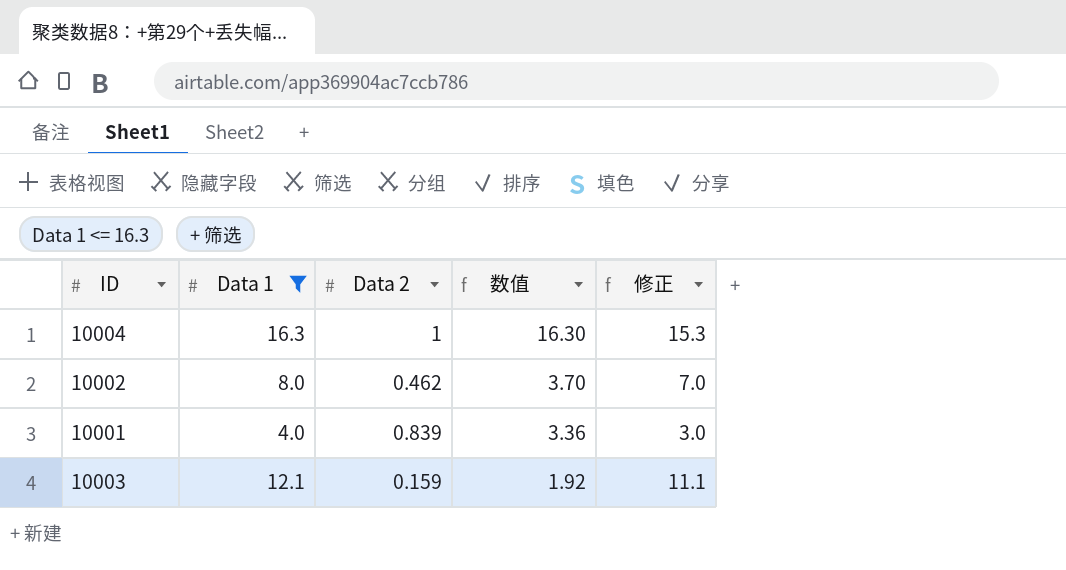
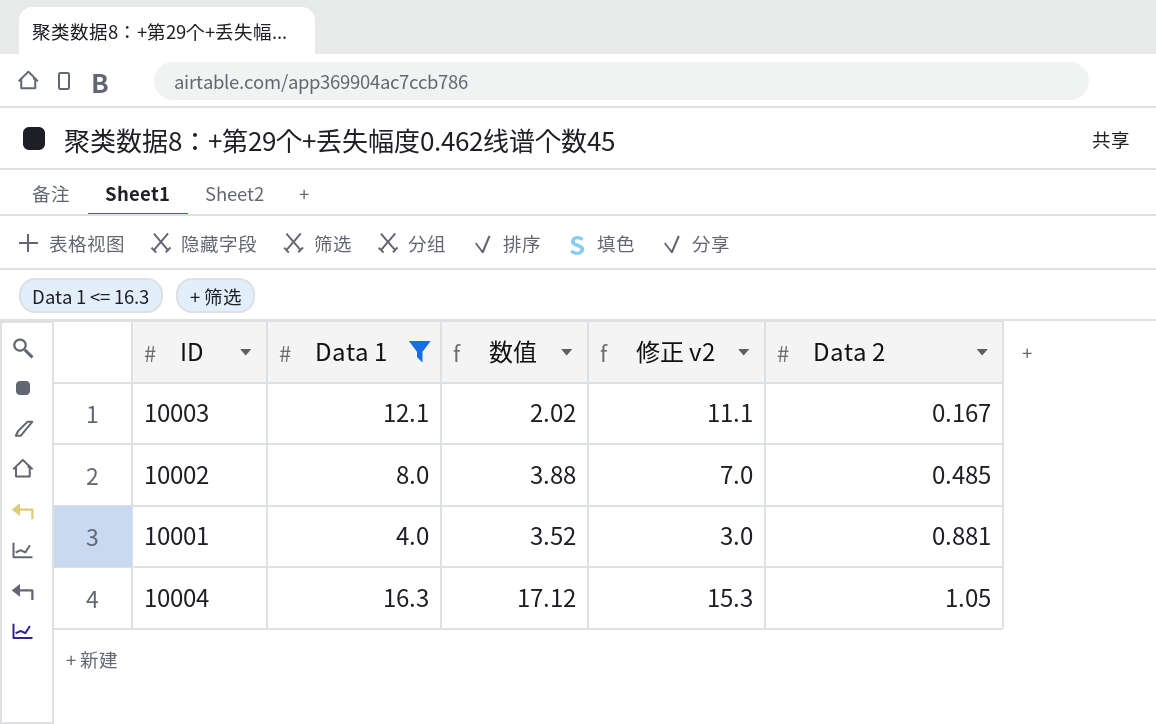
row order: 数值 descending -> Data 2 ascending
column name: 修正 -> 修正 v2
column Data 2 | position: 3 -> 5
10003 | 数值: 1.92 -> 2.02
10003 | Data 2: 0.159 -> 0.167
10002 | 数值: 3.70 -> 3.88
10002 | Data 2: 0.462 -> 0.485
10001 | 数值: 3.36 -> 3.52
10001 | Data 2: 0.839 -> 0.881
10004 | 数值: 16.30 -> 17.12
10004 | Data 2: 1 -> 1.05

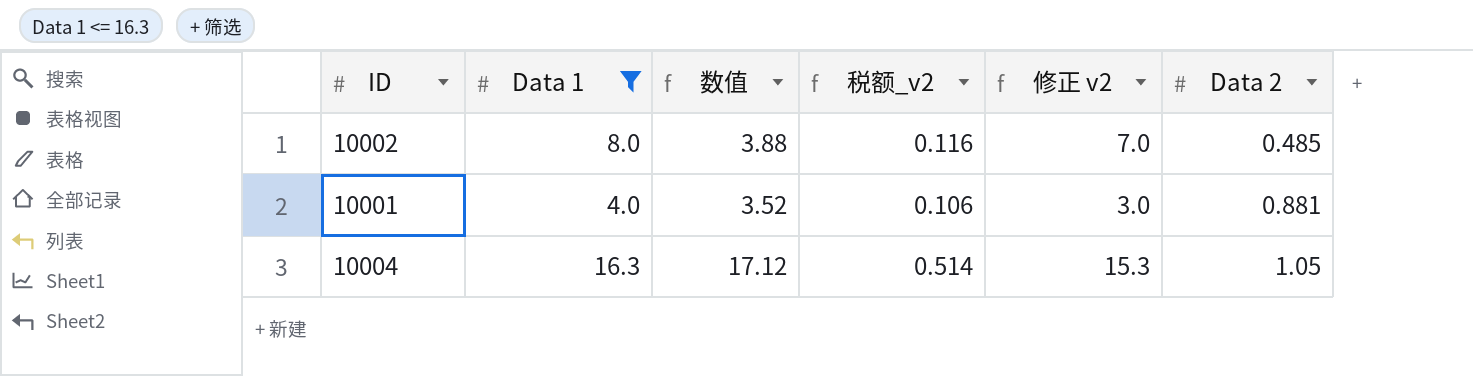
column 税额_v2 | formula: none -> [数值] * 0.03
row 10003: 12.1 | 2.02 | 11.1 | 0.167 -> none

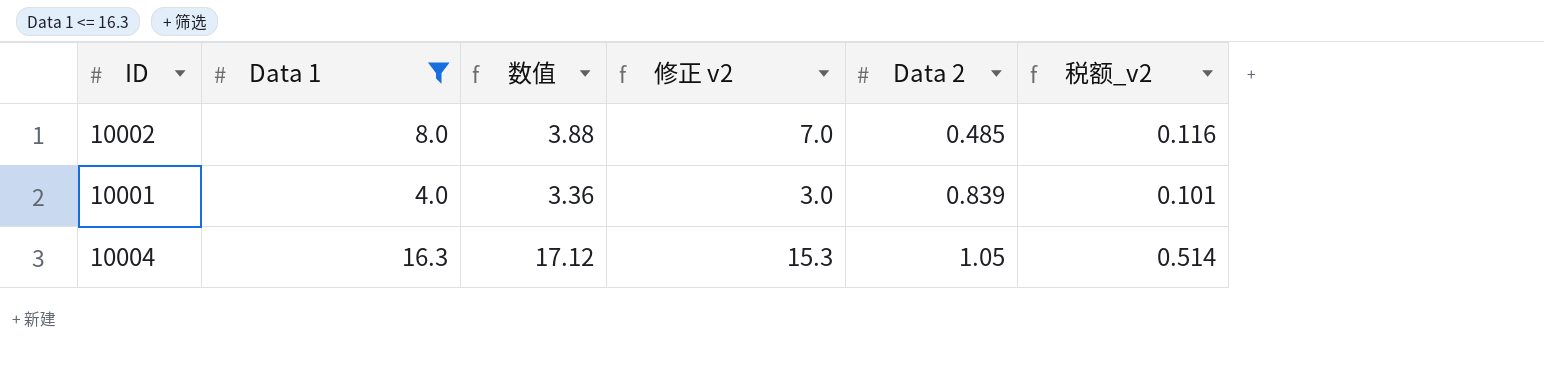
column 税额_v2 | position: 4 -> 6
10001 | 数值: 3.52 -> 3.36
10001 | Data 2: 0.881 -> 0.839
10001 | 税额_v2: 0.106 -> 0.101

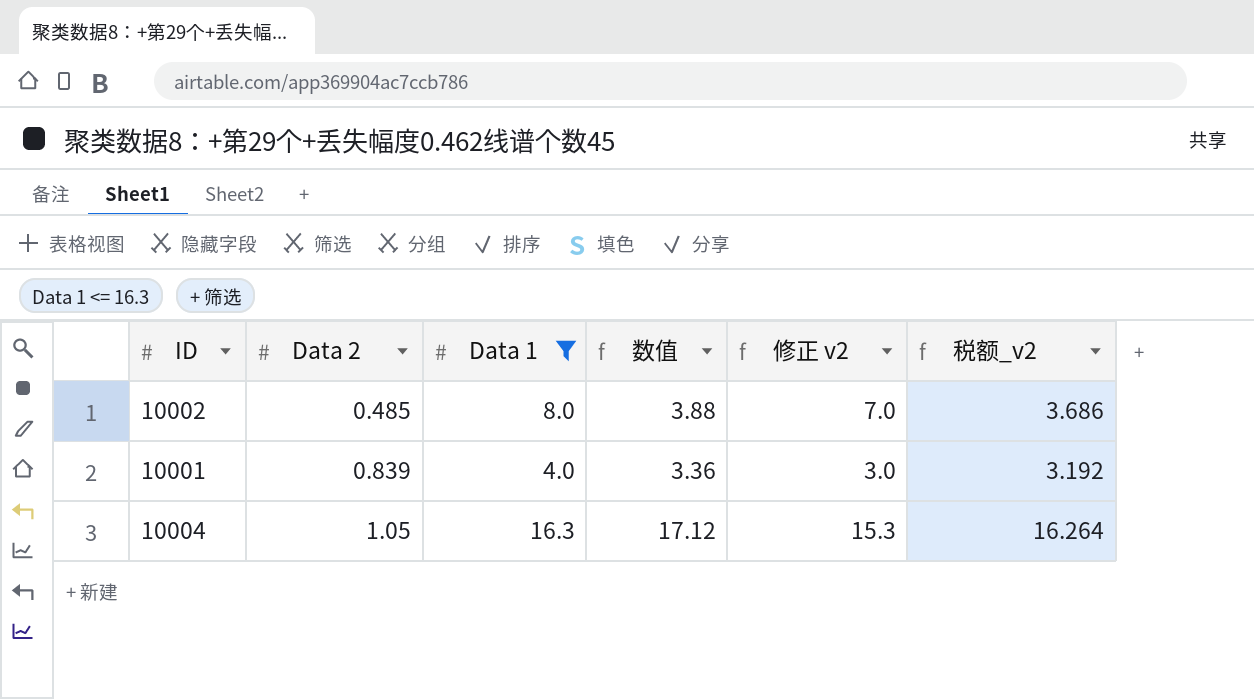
column Data 2 | position: 5 -> 2
column 税额_v2 | formula: [数值] * 0.03 -> [数值] * 0.95

